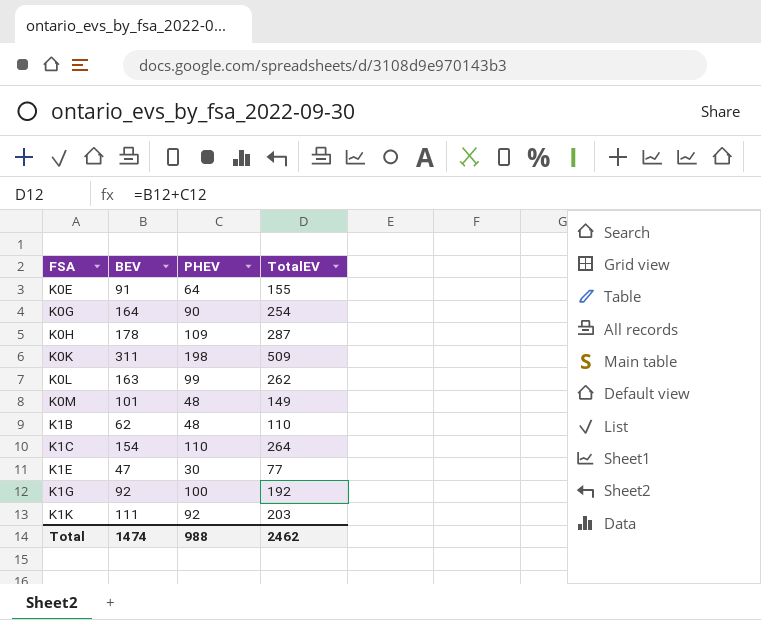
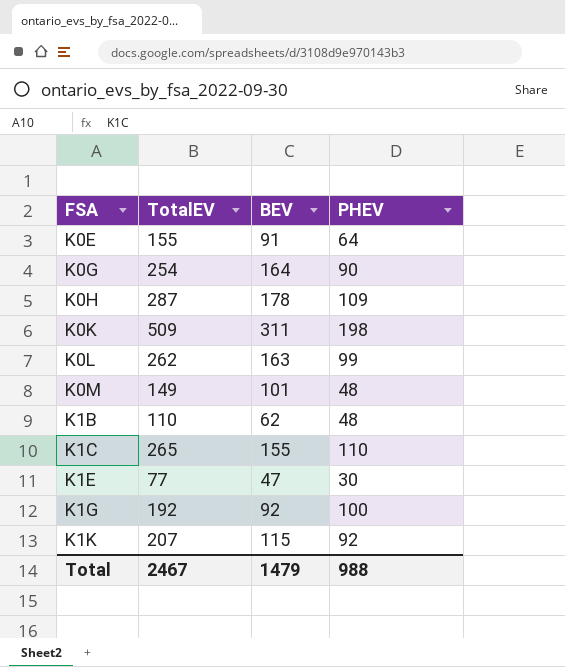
column TotalEV | position: 4 -> 2
K1C | TotalEV: 264 -> 265
K1C | BEV: 154 -> 155
K1K | TotalEV: 203 -> 207
K1K | BEV: 111 -> 115
Total | TotalEV: 2462 -> 2467
Total | BEV: 1474 -> 1479

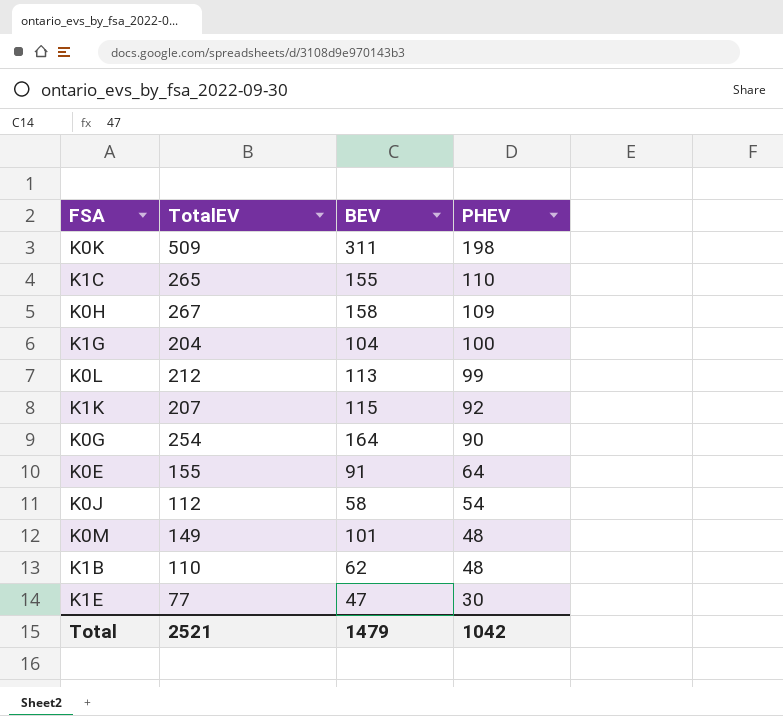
row order: FSA ascending -> PHEV descending
K0H | TotalEV: 287 -> 267
K0H | BEV: 178 -> 158
K1G | TotalEV: 192 -> 204
K1G | BEV: 92 -> 104
K0L | TotalEV: 262 -> 212
K0L | BEV: 163 -> 113
row K0J: none -> 112 | 58 | 54
Total | TotalEV: 2467 -> 2521
Total | PHEV: 988 -> 1042

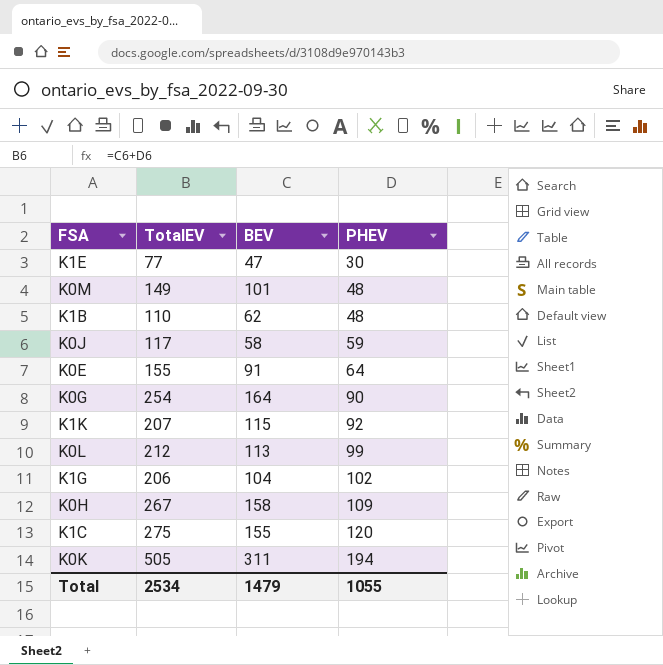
row order: PHEV descending -> PHEV ascending
K0J | TotalEV: 112 -> 117
K0J | PHEV: 54 -> 59
K1G | TotalEV: 204 -> 206
K1G | PHEV: 100 -> 102
K1C | TotalEV: 265 -> 275
K1C | PHEV: 110 -> 120
K0K | TotalEV: 509 -> 505
K0K | PHEV: 198 -> 194
Total | TotalEV: 2521 -> 2534
Total | PHEV: 1042 -> 1055

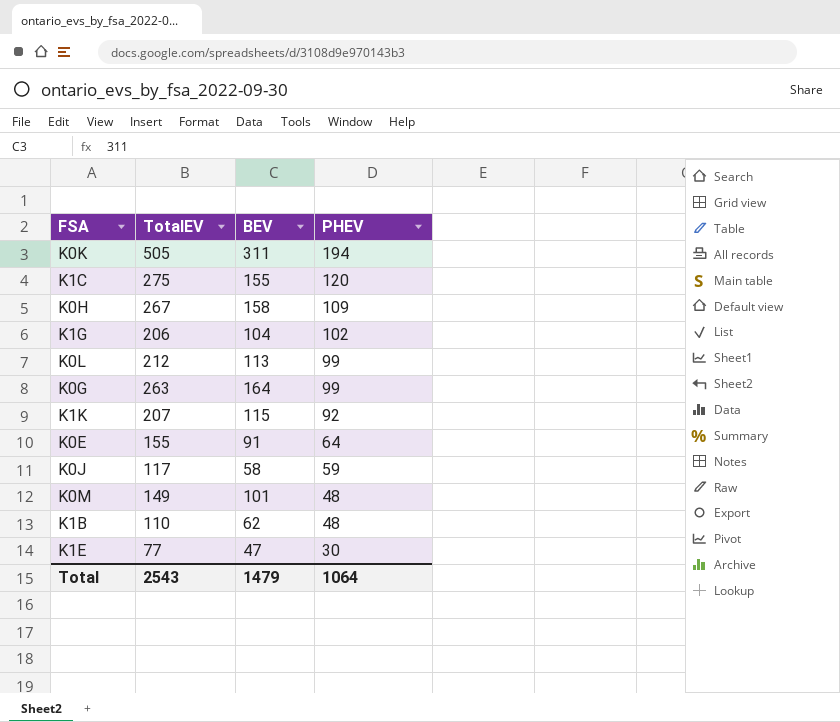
row order: PHEV ascending -> PHEV descending
K0G | TotalEV: 254 -> 263
K0G | PHEV: 90 -> 99
Total | TotalEV: 2534 -> 2543
Total | PHEV: 1055 -> 1064

